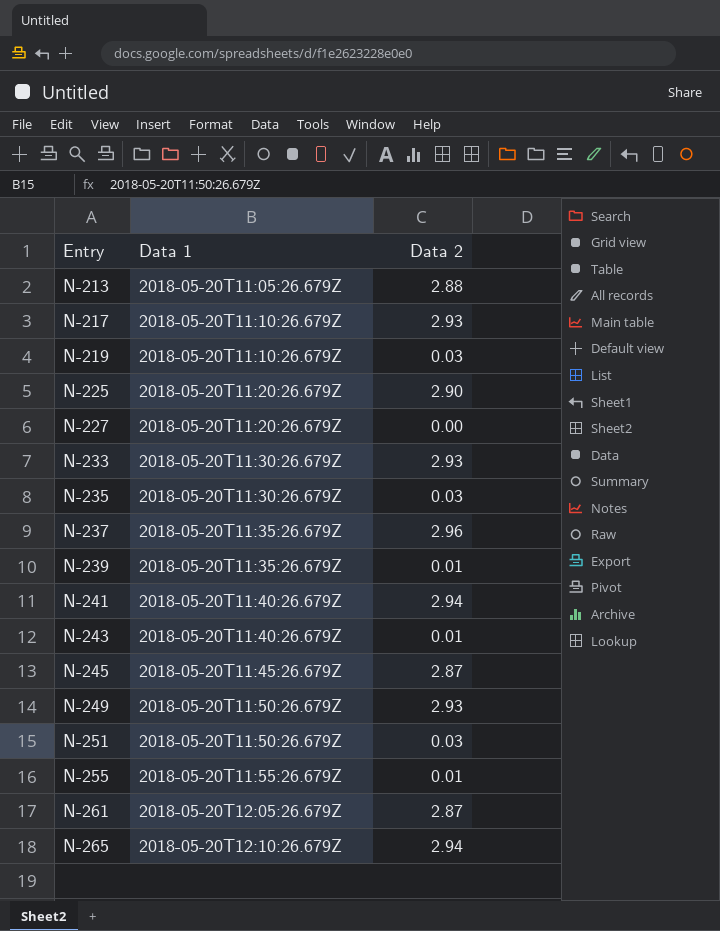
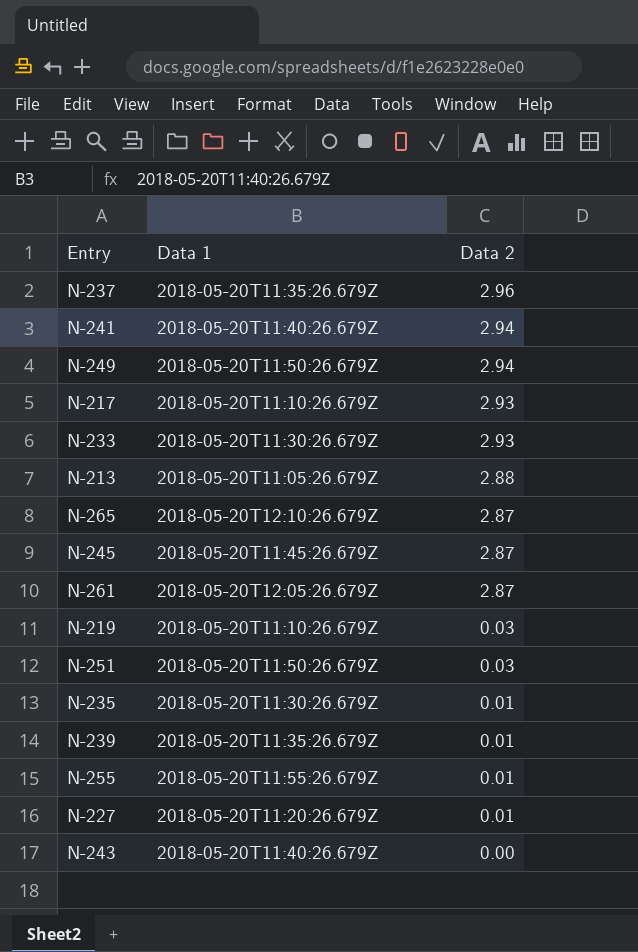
row order: Entry ascending -> Data 2 descending
row N-225: 2018-05-20T11:20:26.679Z | 2.90 -> none
N-249 | Data 2: 2.93 -> 2.94
N-265 | Data 2: 2.94 -> 2.87
N-235 | Data 2: 0.03 -> 0.01
N-227 | Data 2: 0.00 -> 0.01
N-243 | Data 2: 0.01 -> 0.00

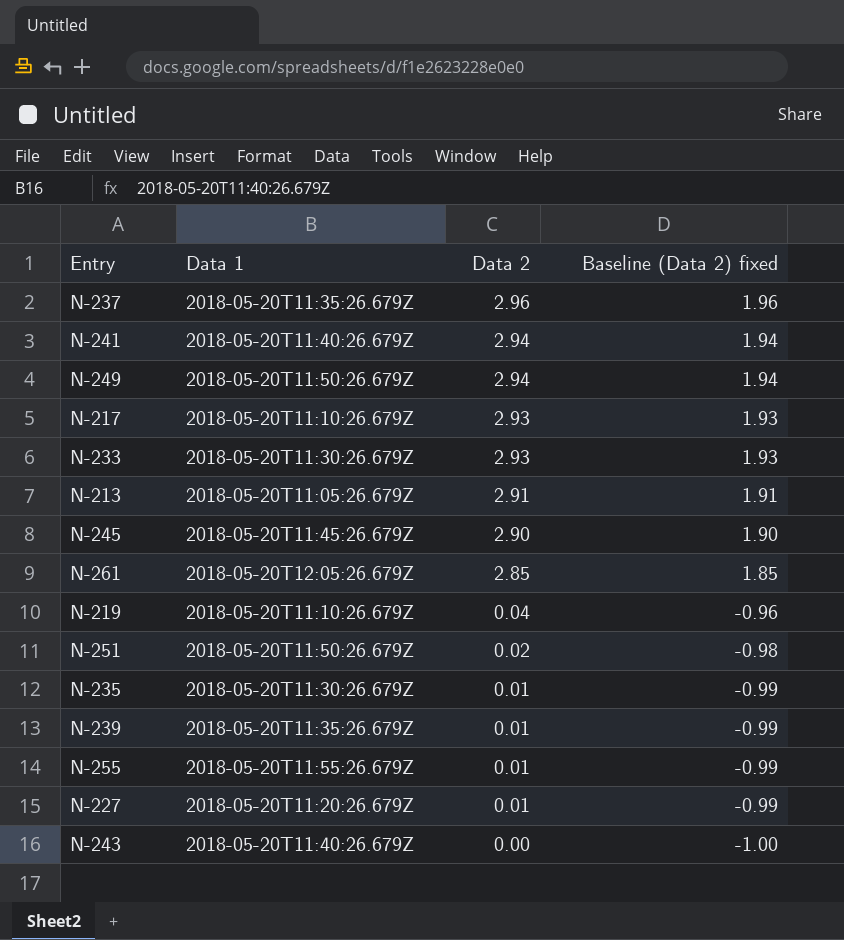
column Baseline (Data 2) fixed | formula: none -> [Data 2] - 1
row N-265: 2018-05-20T12:10:26.679Z | 2.87 -> none
N-213 | Data 2: 2.88 -> 2.91
N-245 | Data 2: 2.87 -> 2.90
N-261 | Data 2: 2.87 -> 2.85
N-219 | Data 2: 0.03 -> 0.04
N-251 | Data 2: 0.03 -> 0.02

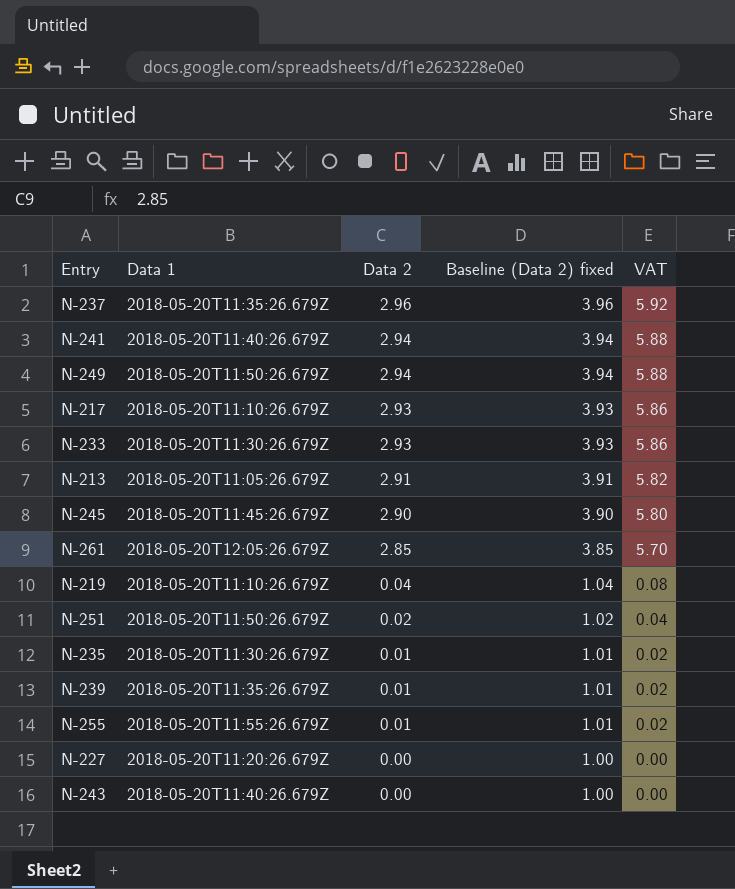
column Baseline (Data 2) fixed | formula: [Data 2] - 1 -> [Data 2] + 1
column VAT | formula: none -> [Data 2] * 2
N-227 | Data 2: 0.01 -> 0.00

